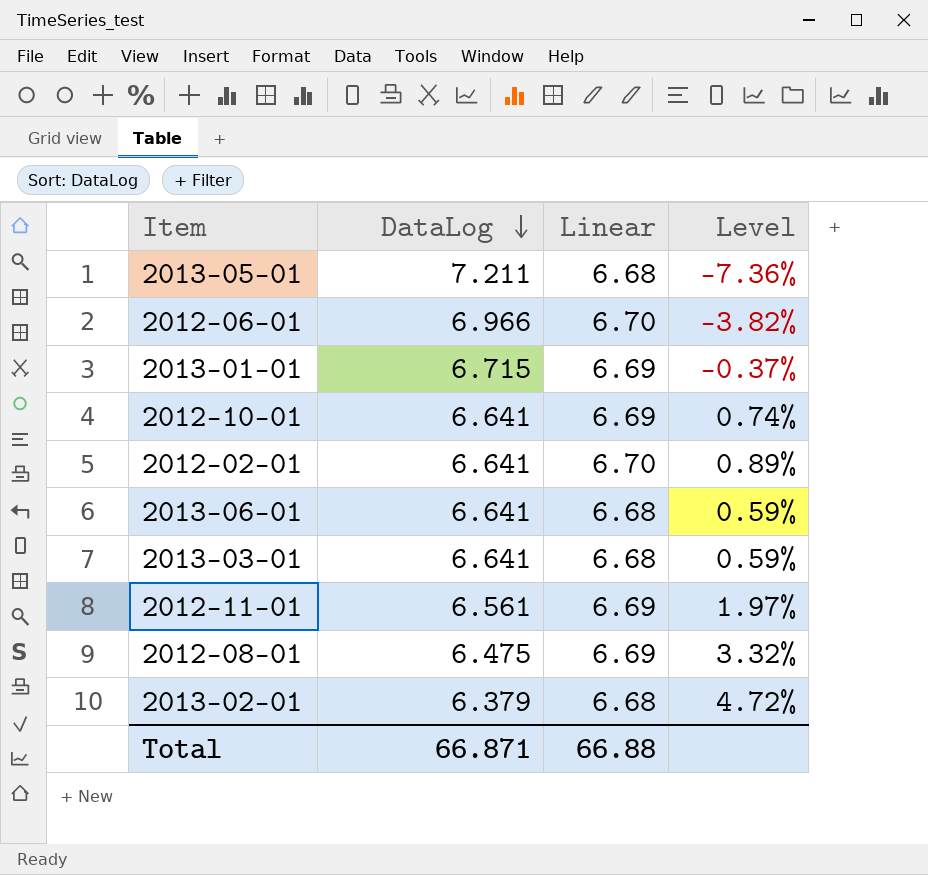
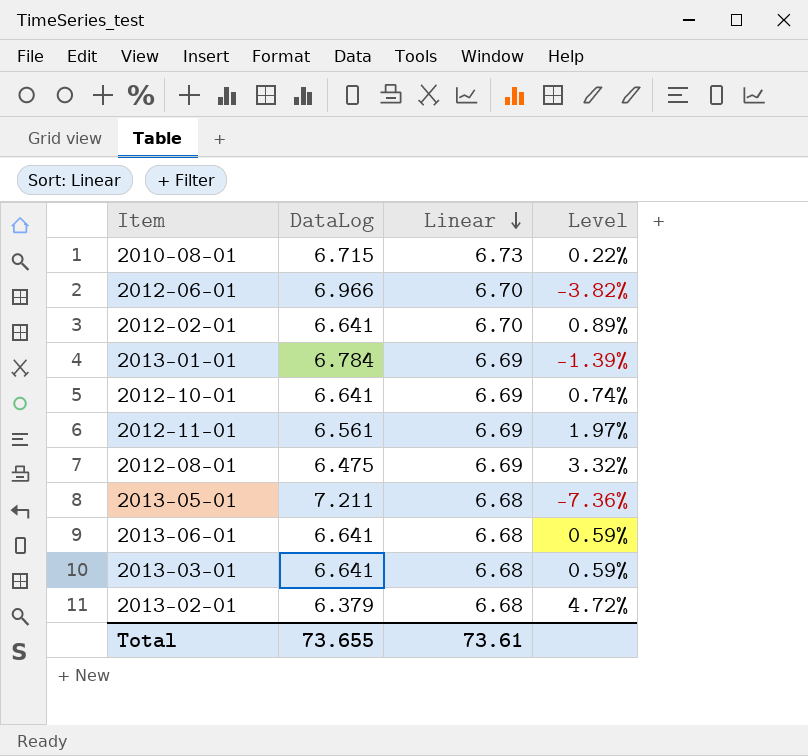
row order: DataLog descending -> Linear descending
row 2010-08-01: none -> 6.715 | 6.73 | 0.22%
2013-01-01 | DataLog: 6.715 -> 6.784
2013-01-01 | Level: -0.37% -> -1.39%
Total | DataLog: 66.871 -> 73.655
Total | Linear: 66.88 -> 73.61

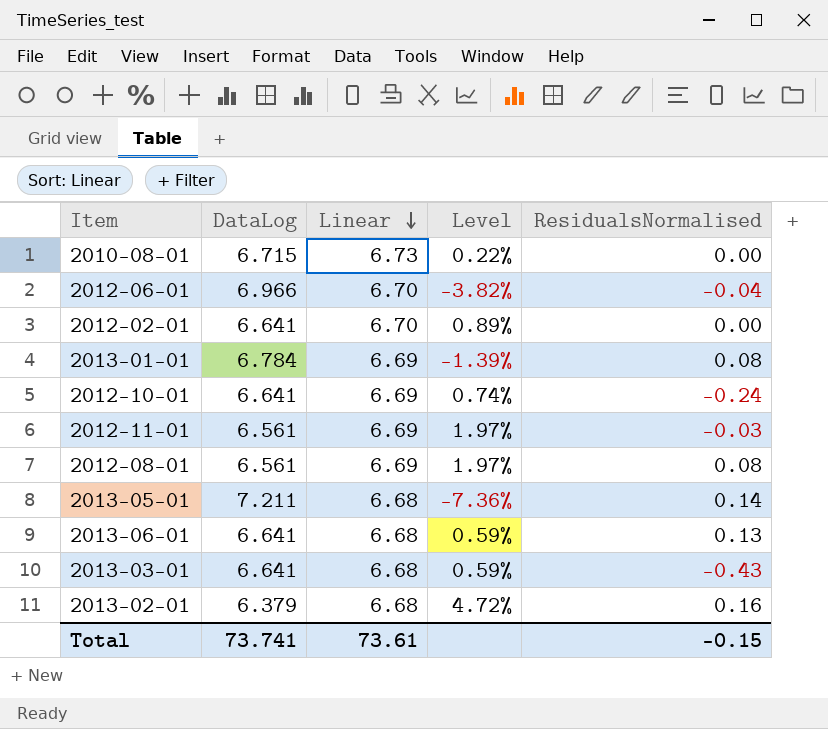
column ResidualsNormalised | position: none -> 5
2012-08-01 | DataLog: 6.475 -> 6.561
2012-08-01 | Level: 3.32% -> 1.97%
Total | DataLog: 73.655 -> 73.741

